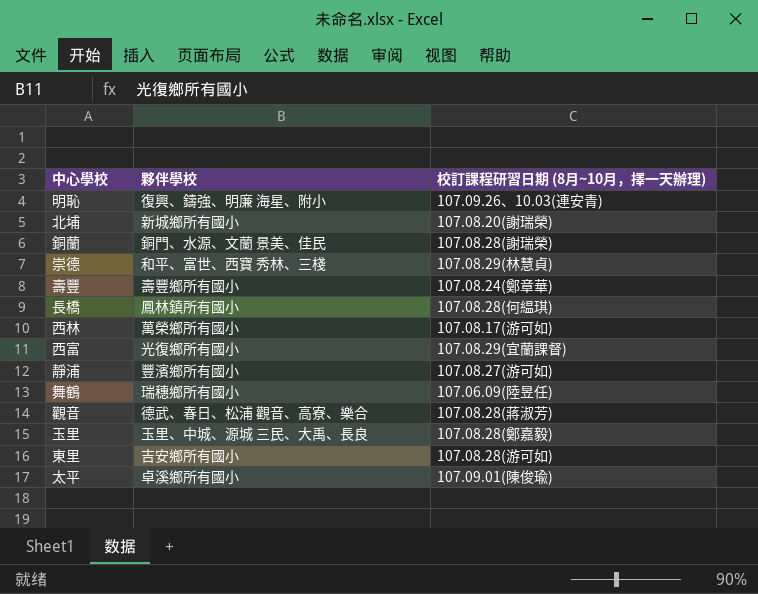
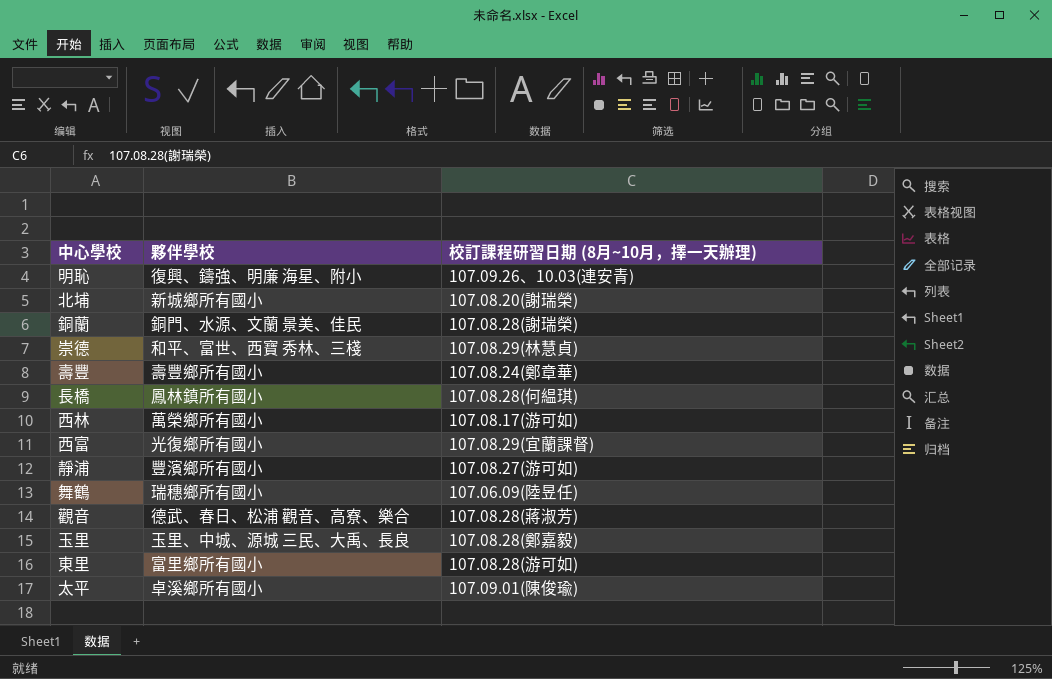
東里 | 夥伴學校: 吉安鄉所有國小 -> 富里鄉所有國小

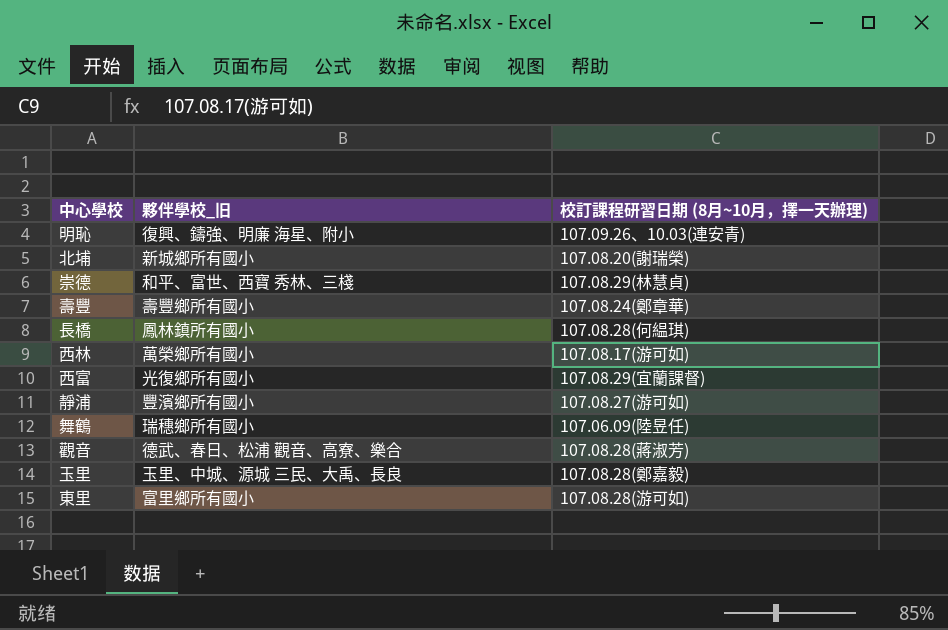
column name: 夥伴學校 -> 夥伴學校_旧
row 銅蘭: 銅門、水源、文蘭 景美、佳民 | 107.08.28(謝瑞榮) -> none
row 太平: 卓溪鄉所有國小 | 107.09.01(陳俊瑜) -> none

